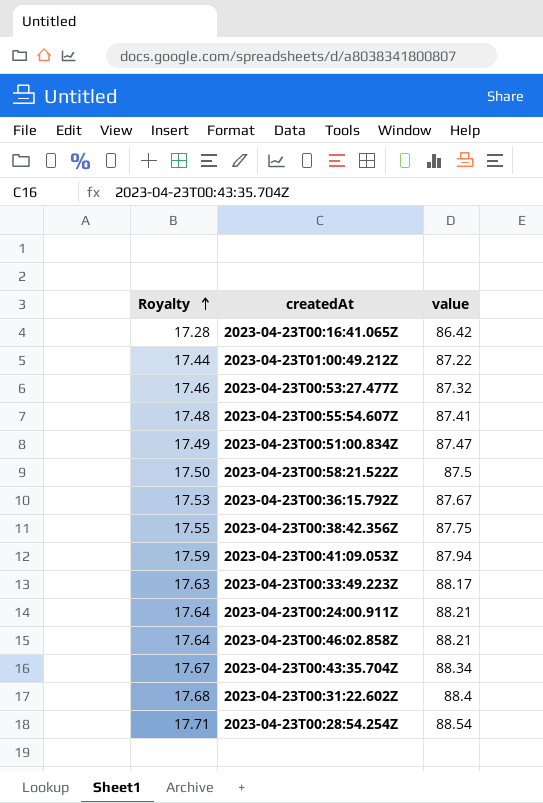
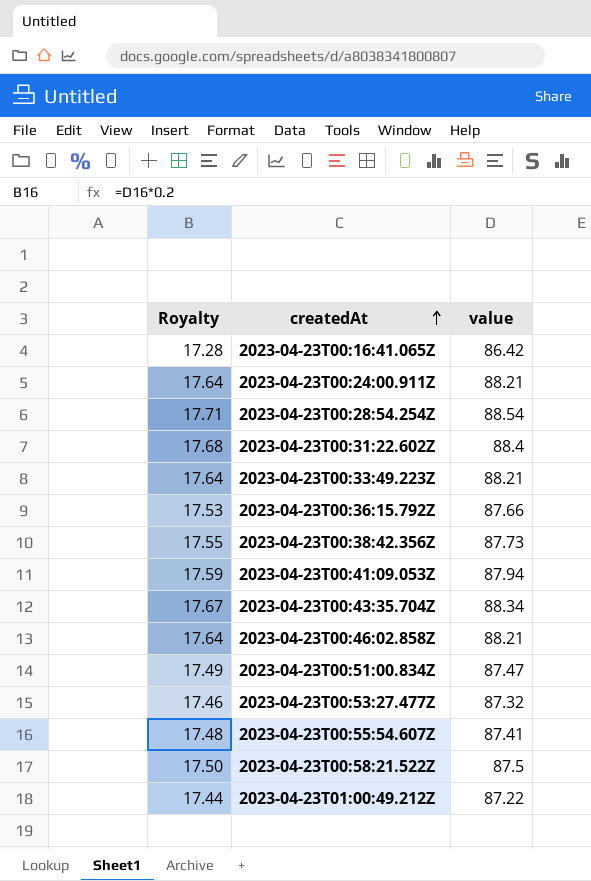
row order: Royalty ascending -> createdAt ascending
2023-04-23T00:33:49.223Z | Royalty: 17.63 -> 17.64
2023-04-23T00:33:49.223Z | value: 88.17 -> 88.21
2023-04-23T00:36:15.792Z | value: 87.67 -> 87.66
2023-04-23T00:38:42.356Z | value: 87.75 -> 87.73

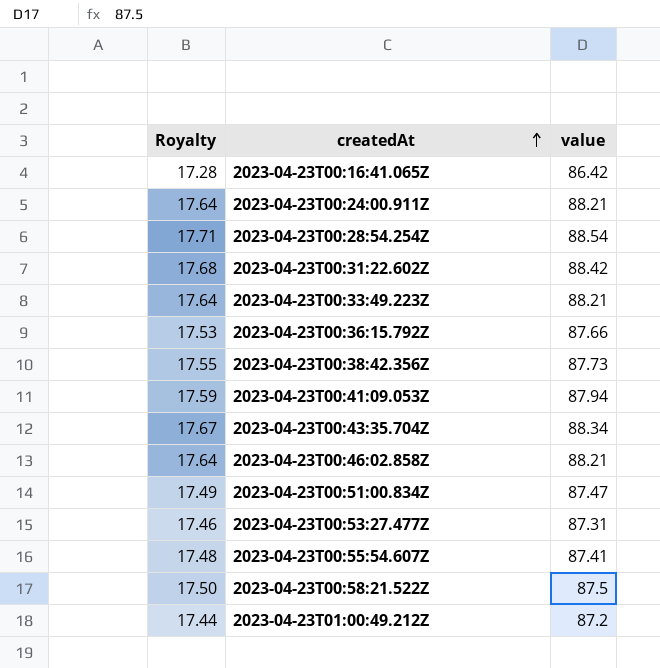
2023-04-23T00:31:22.602Z | value: 88.4 -> 88.42
2023-04-23T00:53:27.477Z | value: 87.32 -> 87.31
2023-04-23T01:00:49.212Z | value: 87.22 -> 87.2

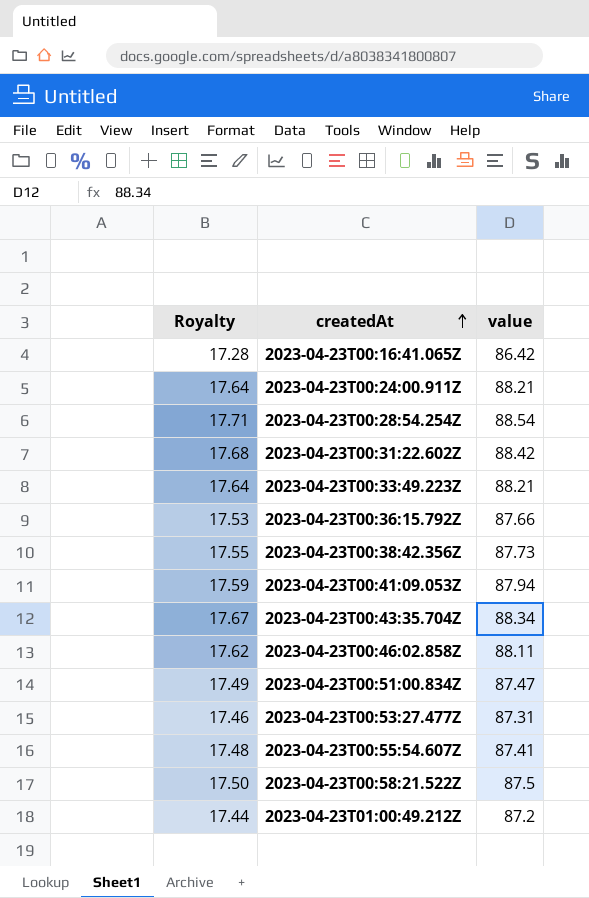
2023-04-23T00:46:02.858Z | Royalty: 17.64 -> 17.62
2023-04-23T00:46:02.858Z | value: 88.21 -> 88.11

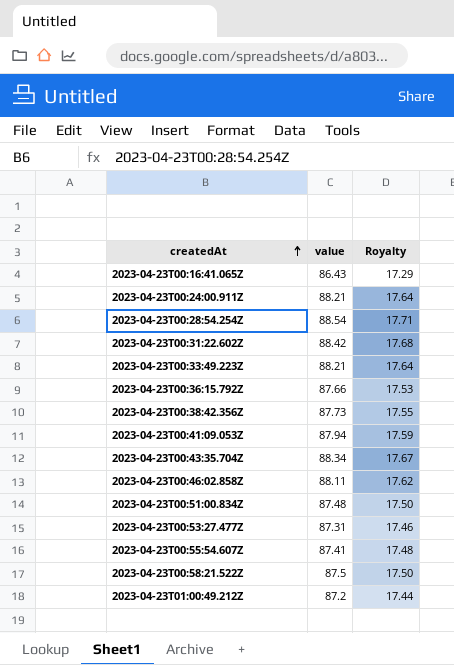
column Royalty | position: 1 -> 3
2023-04-23T00:16:41.065Z | value: 86.42 -> 86.43
2023-04-23T00:16:41.065Z | Royalty: 17.28 -> 17.29
2023-04-23T00:51:00.834Z | value: 87.47 -> 87.48
2023-04-23T00:51:00.834Z | Royalty: 17.49 -> 17.50

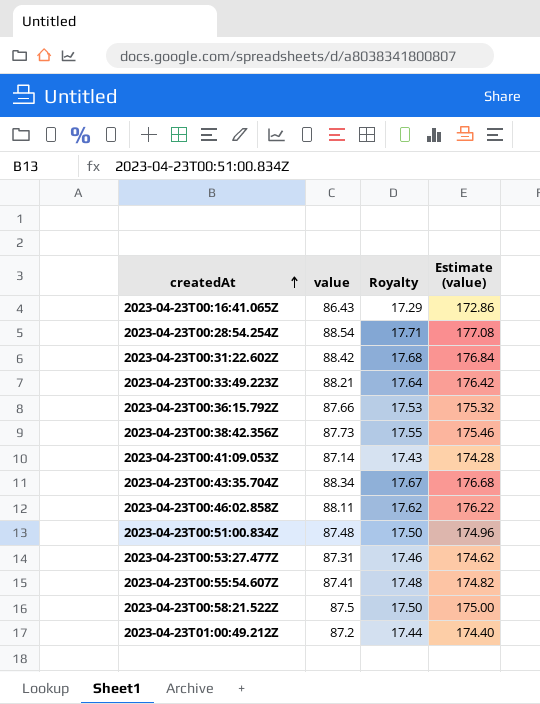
column Estimate (value) | formula: none -> [value] * 2
row 2023-04-23T00:24:00.911Z: 88.21 | 17.64 -> none
2023-04-23T00:41:09.053Z | value: 87.94 -> 87.14
2023-04-23T00:41:09.053Z | Royalty: 17.59 -> 17.43

